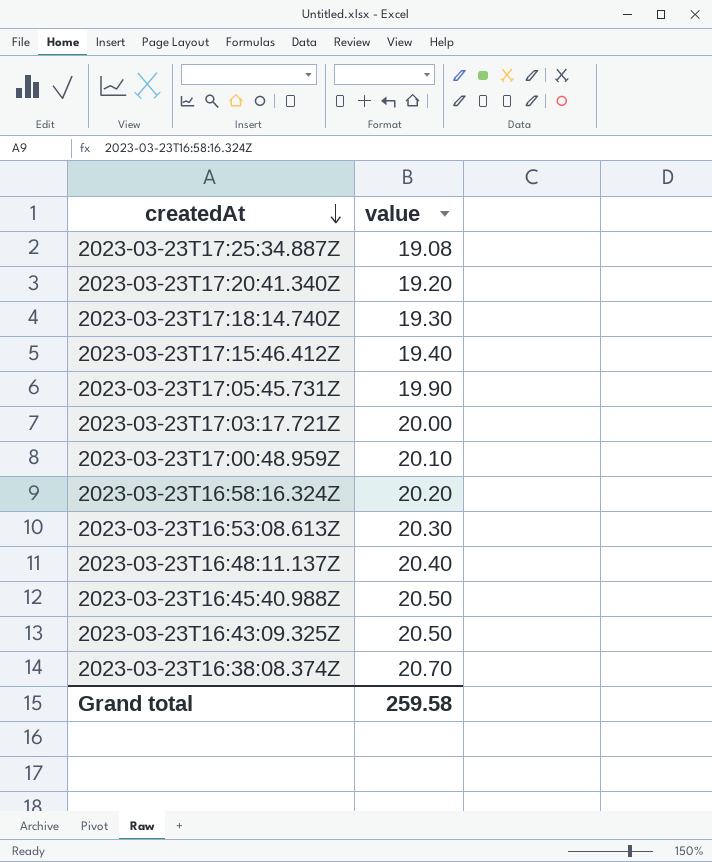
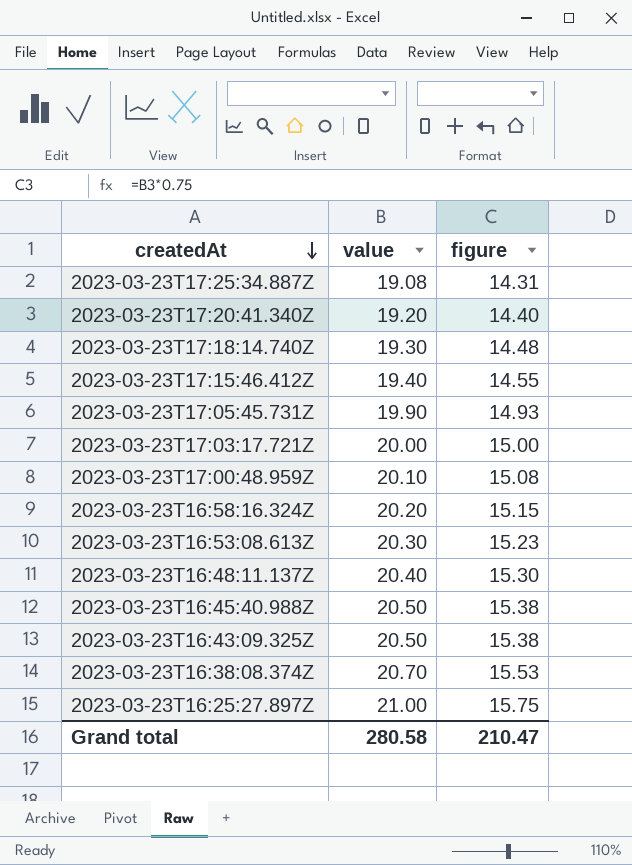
column figure | formula: none -> [value] * 0.75
row 2023-03-23T16:25:27.897Z: none -> 21.00 | 15.75
Grand total | value: 259.58 -> 280.58

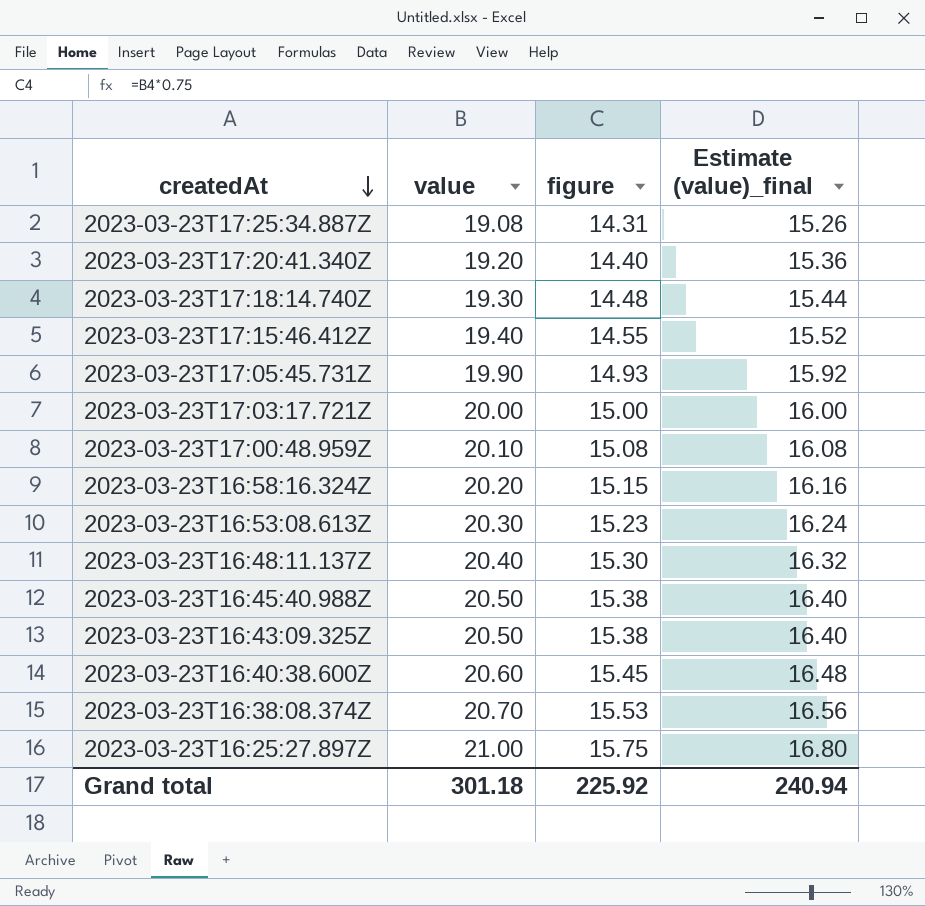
column Estimate (value)_final | formula: none -> [value] * 0.8
row 2023-03-23T16:40:38.600Z: none -> 20.60 | 15.45 | 16.48
Grand total | value: 280.58 -> 301.18
Grand total | figure: 210.47 -> 225.92

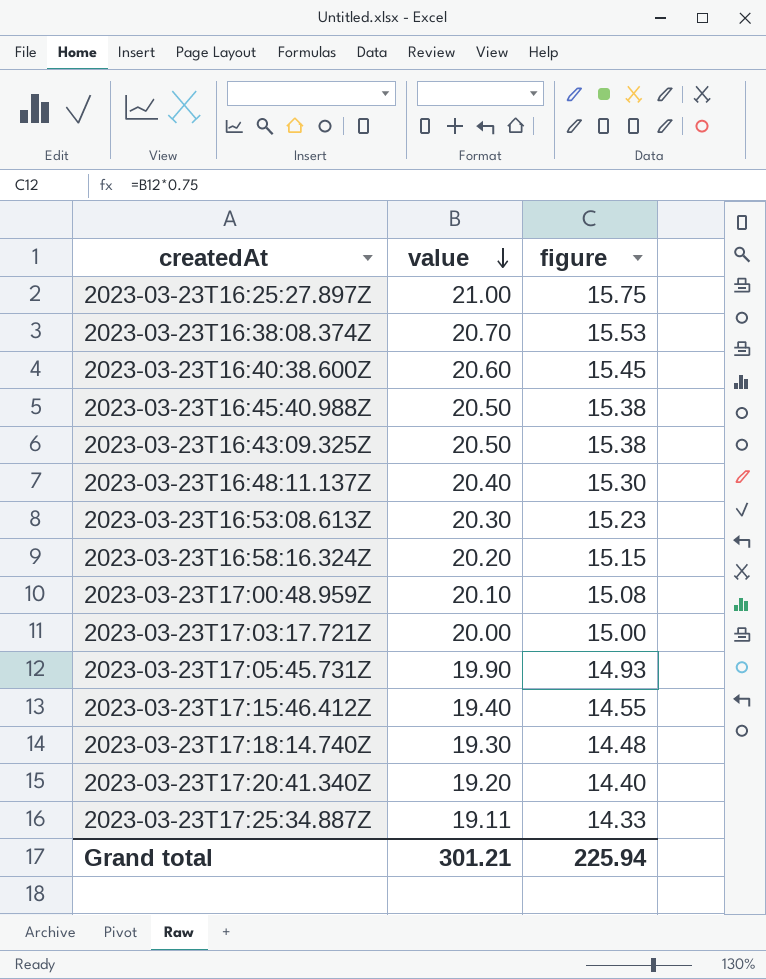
row order: createdAt descending -> value descending
column Estimate (value)_final | formula: [value] * 0.8 -> none
2023-03-23T17:25:34.887Z | value: 19.08 -> 19.11
2023-03-23T17:25:34.887Z | figure: 14.31 -> 14.33
Grand total | value: 301.18 -> 301.21
Grand total | figure: 225.92 -> 225.94

